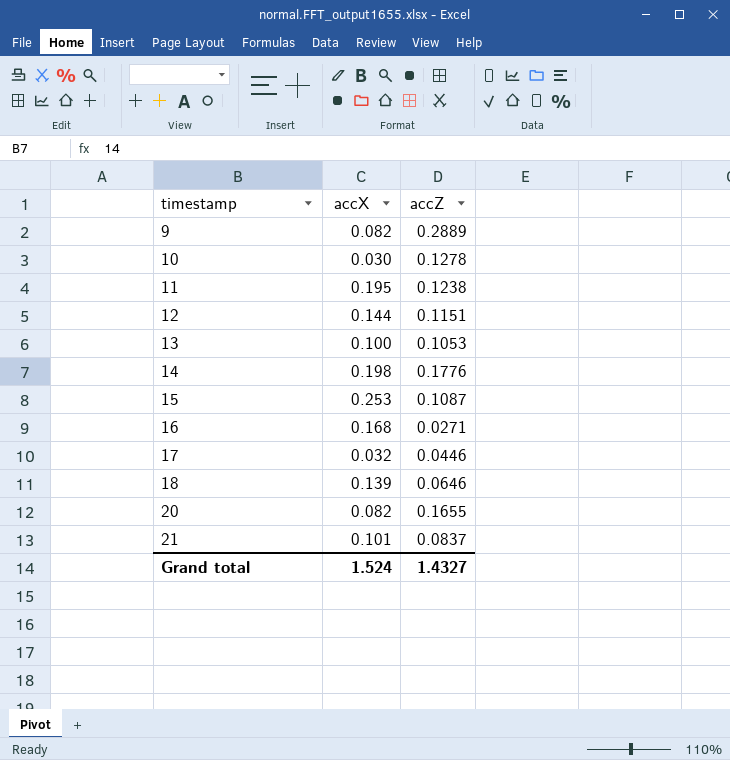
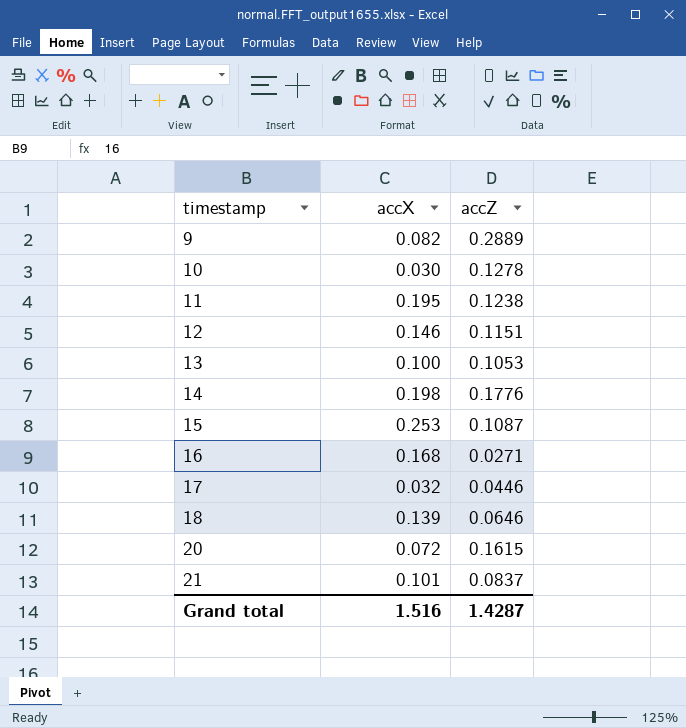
12 | accX: 0.144 -> 0.146
20 | accX: 0.082 -> 0.072
20 | accZ: 0.1655 -> 0.1615
Grand total | accX: 1.524 -> 1.516
Grand total | accZ: 1.4327 -> 1.4287

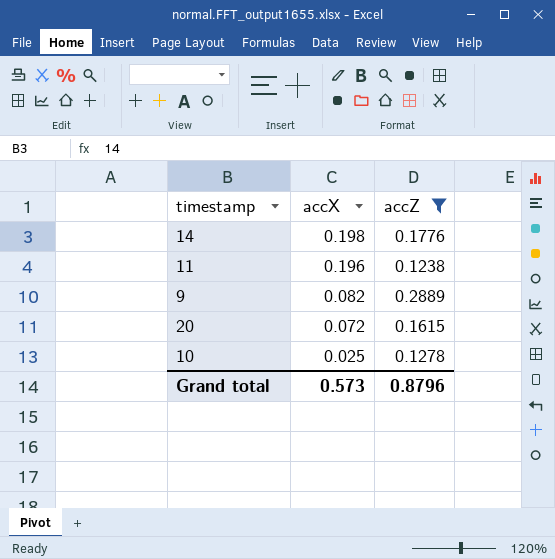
filter: none -> accZ >= 0.1238
row order: timestamp ascending -> accX descending
11 | accX: 0.195 -> 0.196
10 | accX: 0.030 -> 0.025
Grand total | accX: 1.516 -> 0.573
Grand total | accZ: 1.4287 -> 0.8796

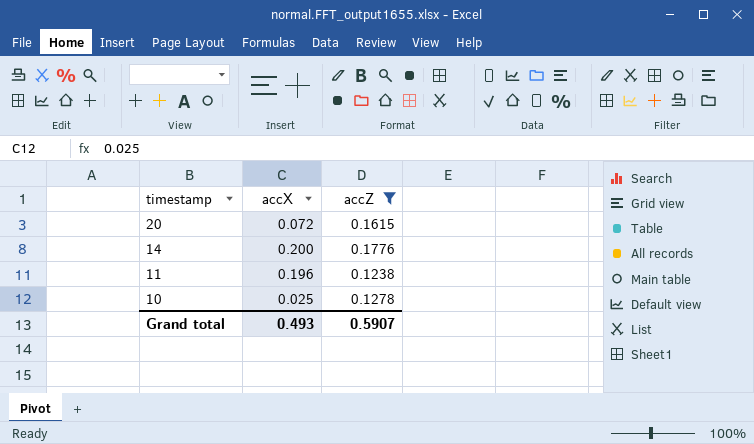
row order: accX descending -> timestamp descending
row 9: 0.082 | 0.2889 -> none
14 | accX: 0.198 -> 0.200
Grand total | accX: 0.573 -> 0.493
Grand total | accZ: 0.8796 -> 0.5907

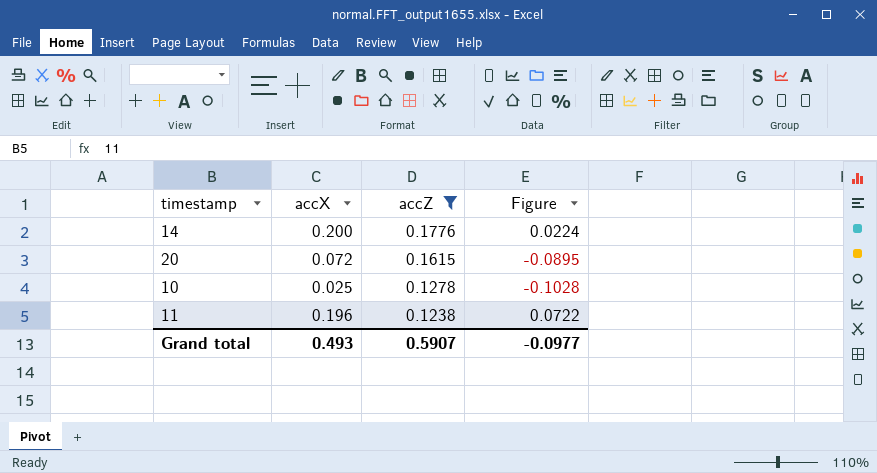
row order: timestamp descending -> accZ descending
column Figure | formula: none -> [accX] - [accZ]

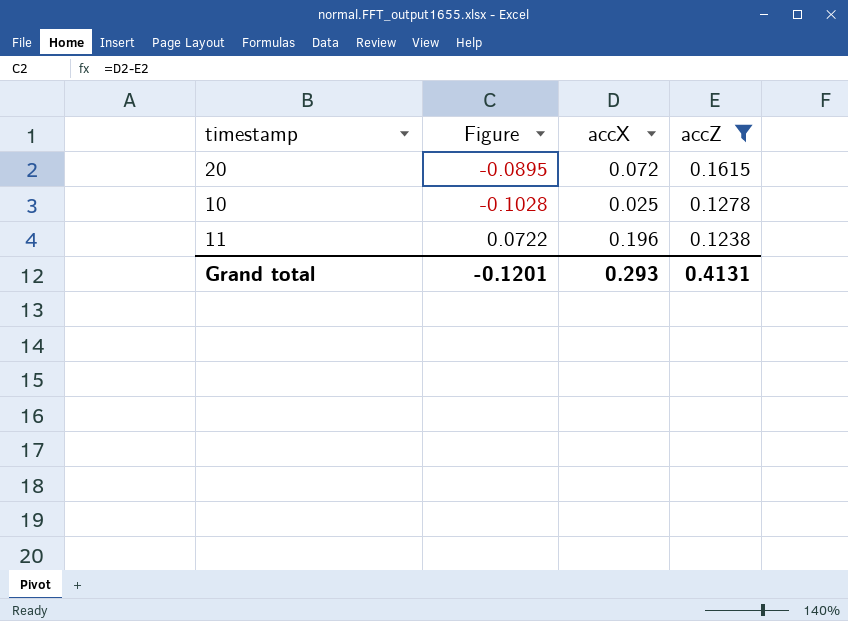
column Figure | position: 4 -> 2
row 14: 0.200 | 0.1776 | 0.0224 -> none
Grand total | Figure: -0.0977 -> -0.1201
Grand total | accX: 0.493 -> 0.293
Grand total | accZ: 0.5907 -> 0.4131

